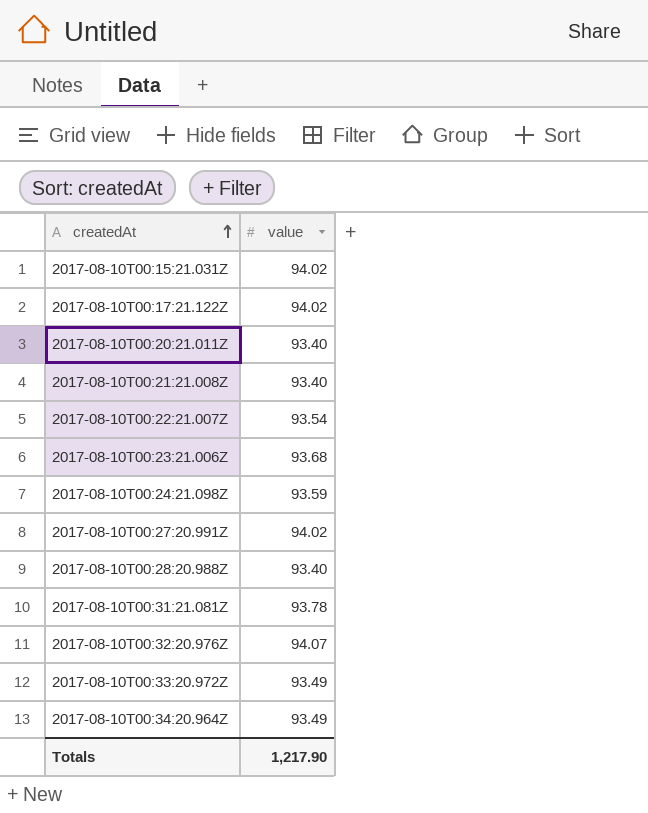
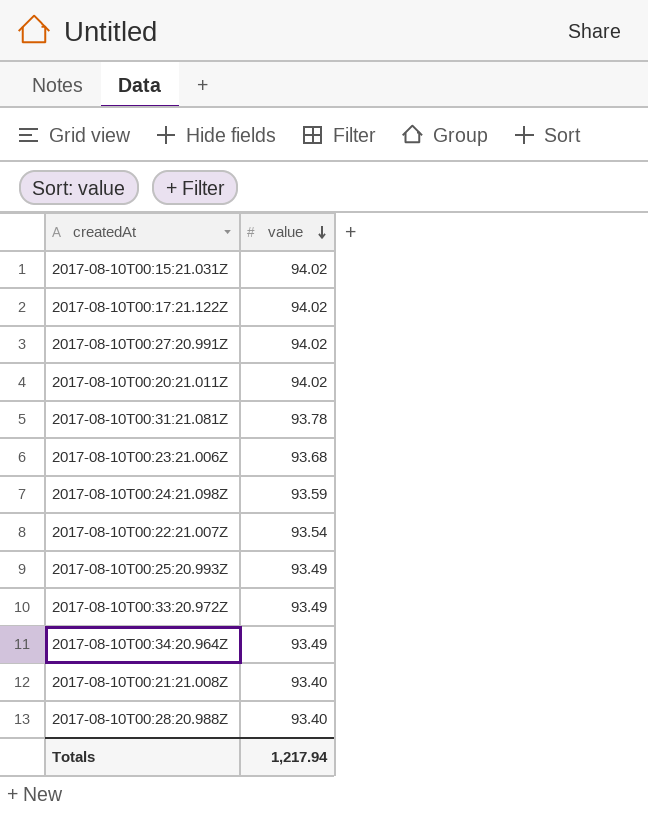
row order: createdAt ascending -> value descending
row 2017-08-10T00:32:20.976Z: 94.07 -> none
2017-08-10T00:20:21.011Z | value: 93.40 -> 94.02
row 2017-08-10T00:25:20.993Z: none -> 93.49
Totals | value: 1,217.90 -> 1,217.94

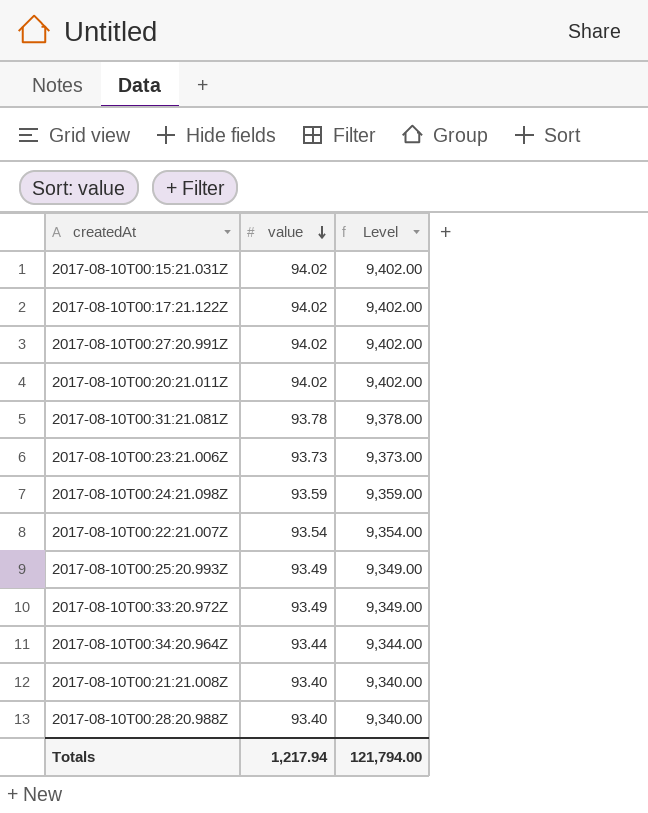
column Level | formula: none -> [value] * 100
2017-08-10T00:23:21.006Z | value: 93.68 -> 93.73
2017-08-10T00:34:20.964Z | value: 93.49 -> 93.44

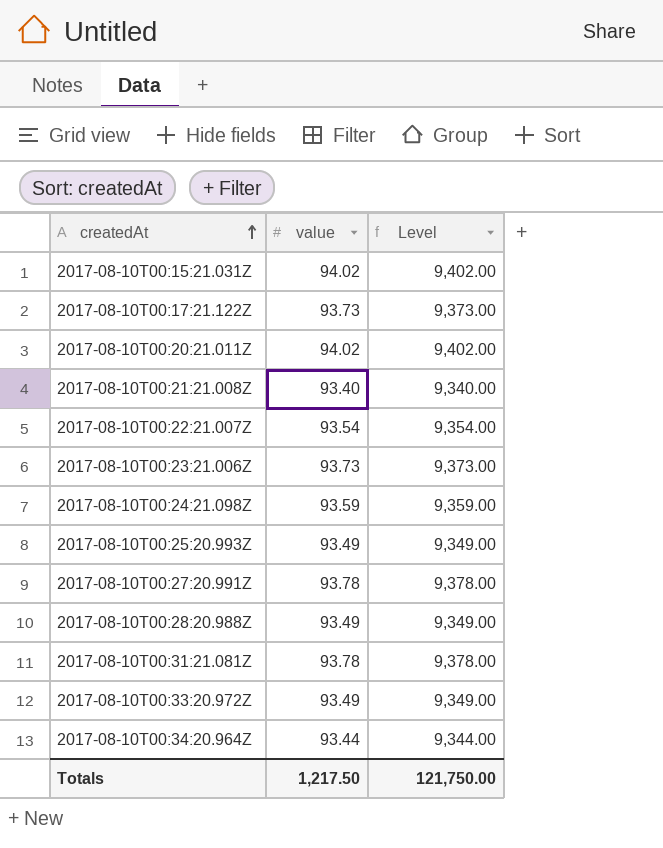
row order: value descending -> createdAt ascending
2017-08-10T00:17:21.122Z | value: 94.02 -> 93.73
2017-08-10T00:17:21.122Z | Level: 9,402.00 -> 9,373.00
2017-08-10T00:27:20.991Z | value: 94.02 -> 93.78
2017-08-10T00:27:20.991Z | Level: 9,402.00 -> 9,378.00
2017-08-10T00:28:20.988Z | value: 93.40 -> 93.49
2017-08-10T00:28:20.988Z | Level: 9,340.00 -> 9,349.00
Totals | value: 1,217.94 -> 1,217.50
Totals | Level: 121,794.00 -> 121,750.00

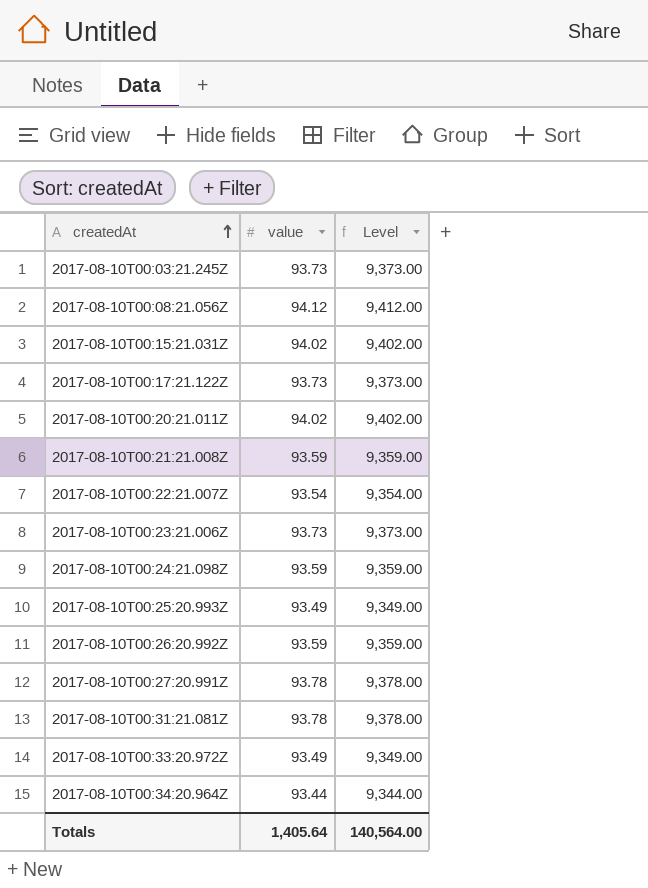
row 2017-08-10T00:28:20.988Z: 93.49 | 9,349.00 -> none
row 2017-08-10T00:03:21.245Z: none -> 93.73 | 9,373.00
row 2017-08-10T00:08:21.056Z: none -> 94.12 | 9,412.00
2017-08-10T00:21:21.008Z | value: 93.40 -> 93.59
2017-08-10T00:21:21.008Z | Level: 9,340.00 -> 9,359.00
row 2017-08-10T00:26:20.992Z: none -> 93.59 | 9,359.00
Totals | value: 1,217.50 -> 1,405.64
Totals | Level: 121,750.00 -> 140,564.00

